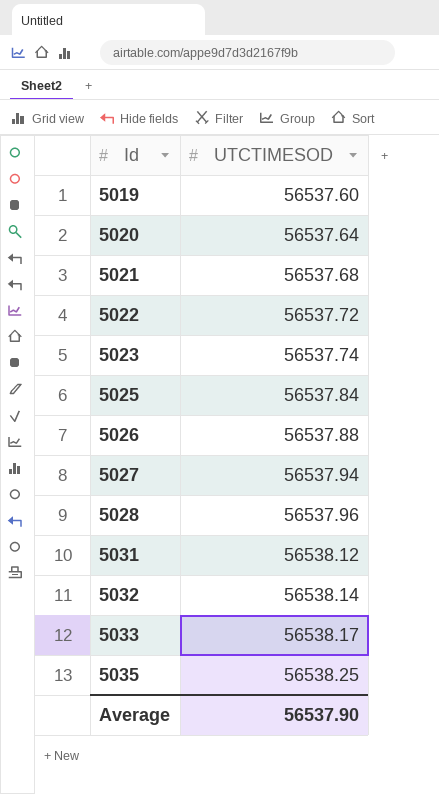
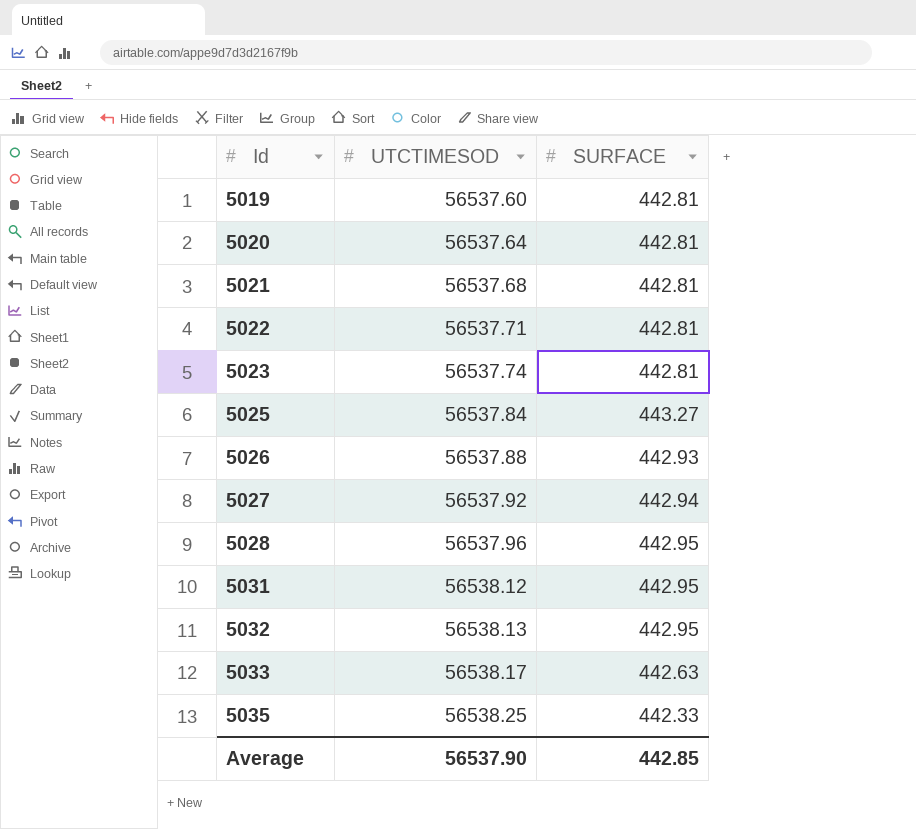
column SURFACE | position: none -> 3
5022 | UTCTIMESOD: 56537.72 -> 56537.71
5027 | UTCTIMESOD: 56537.94 -> 56537.92
5032 | UTCTIMESOD: 56538.14 -> 56538.13

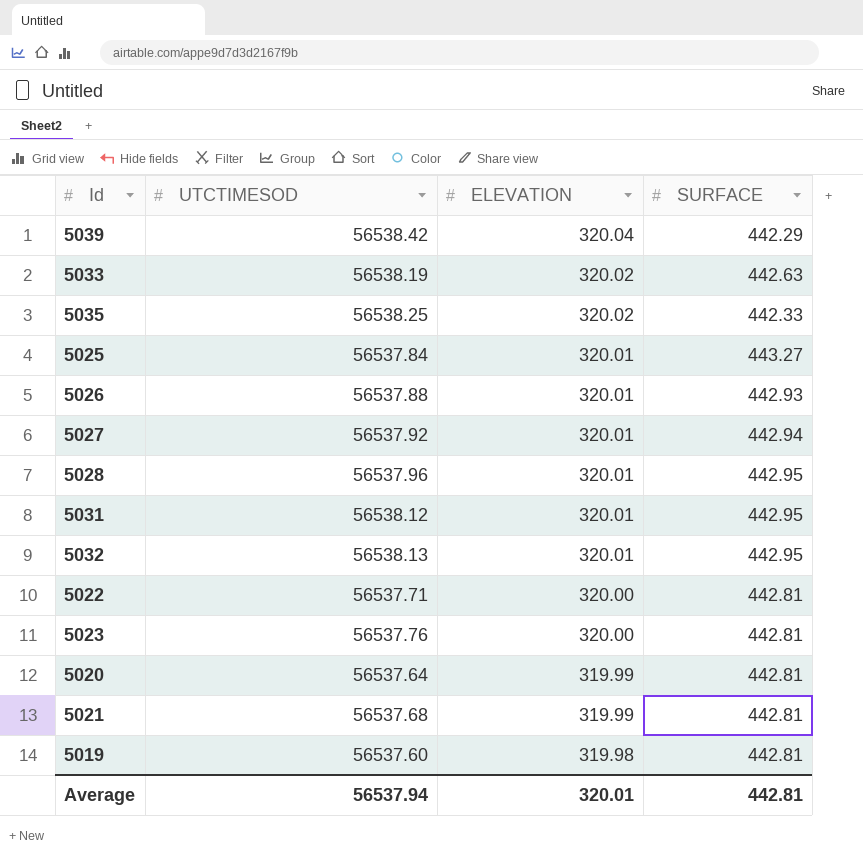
row order: Id ascending -> ELEVATION descending
column ELEVATION | position: none -> 3
row 5039: none -> 56538.42 | 320.04 | 442.29
5033 | UTCTIMESOD: 56538.17 -> 56538.19
5023 | UTCTIMESOD: 56537.74 -> 56537.76
Average | UTCTIMESOD: 56537.90 -> 56537.94
Average | SURFACE: 442.85 -> 442.81

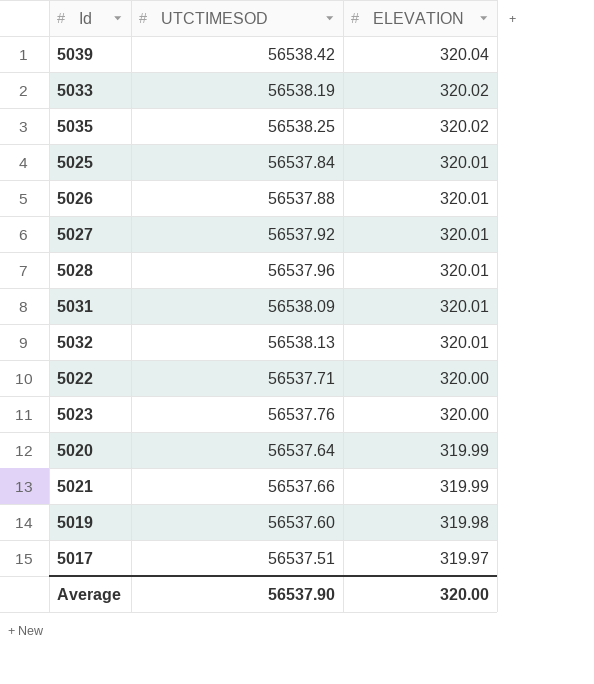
column SURFACE | position: 4 -> none
5031 | UTCTIMESOD: 56538.12 -> 56538.09
5021 | UTCTIMESOD: 56537.68 -> 56537.66
row 5017: none -> 56537.51 | 319.97
Average | UTCTIMESOD: 56537.94 -> 56537.90
Average | ELEVATION: 320.01 -> 320.00

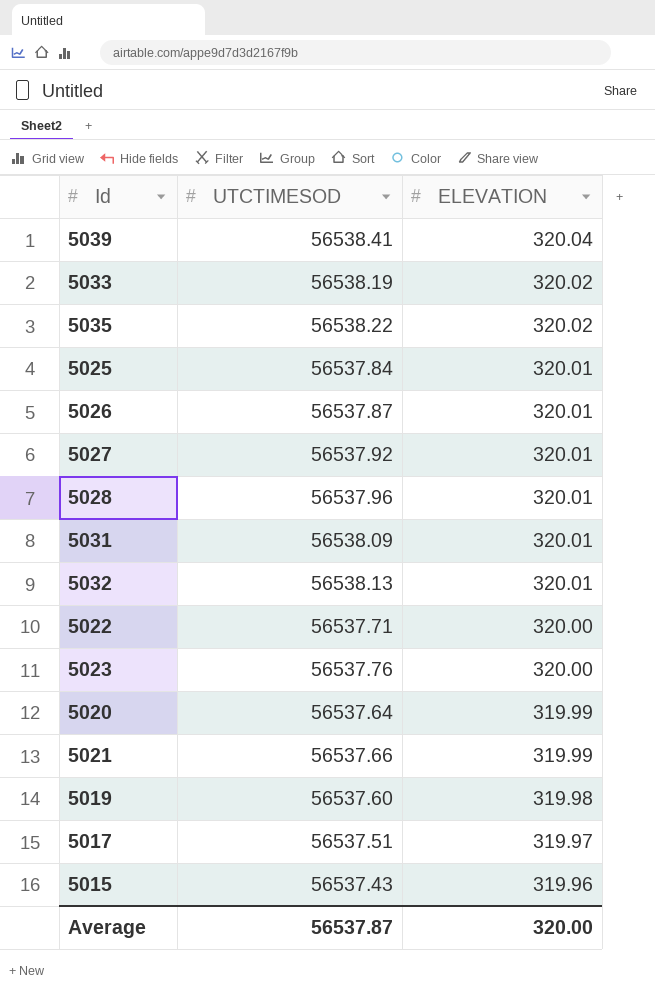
5039 | UTCTIMESOD: 56538.42 -> 56538.41
5035 | UTCTIMESOD: 56538.25 -> 56538.22
5026 | UTCTIMESOD: 56537.88 -> 56537.87
row 5015: none -> 56537.43 | 319.96
Average | UTCTIMESOD: 56537.90 -> 56537.87

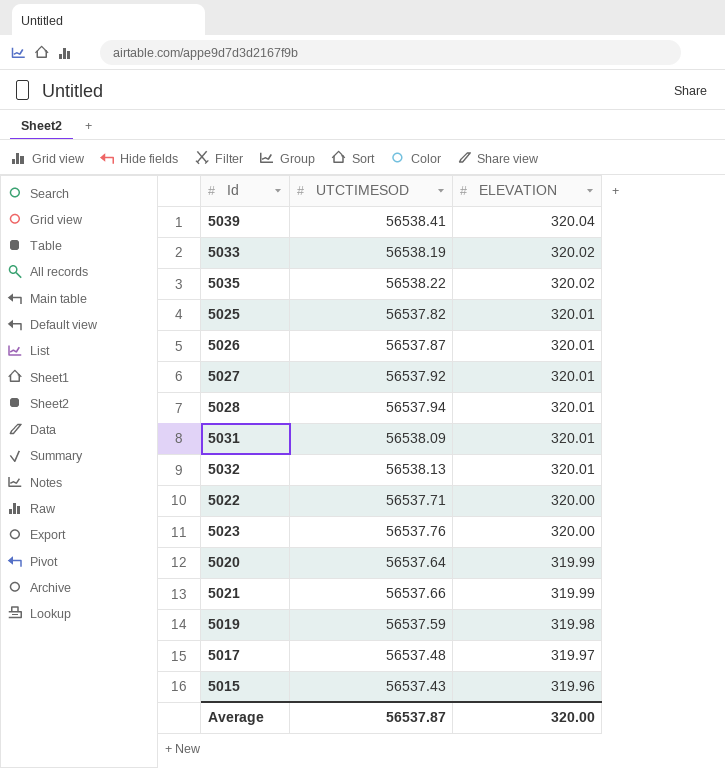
5025 | UTCTIMESOD: 56537.84 -> 56537.82
5028 | UTCTIMESOD: 56537.96 -> 56537.94
5019 | UTCTIMESOD: 56537.60 -> 56537.59
5017 | UTCTIMESOD: 56537.51 -> 56537.48

